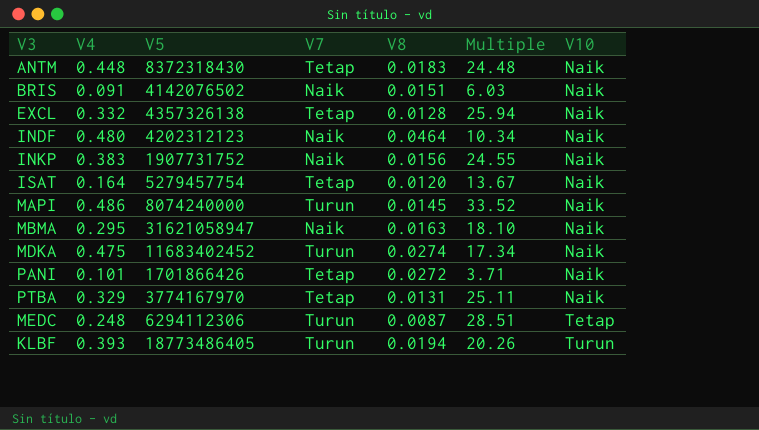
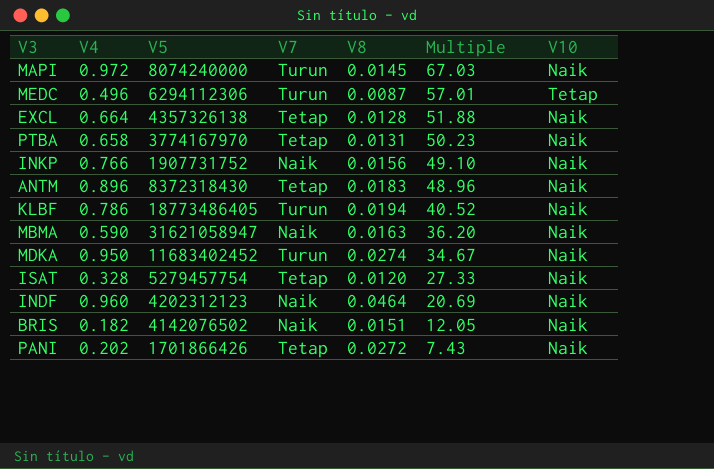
row order: V10 ascending -> Multiple descending
MAPI | V4: 0.486 -> 0.972
MAPI | Multiple: 33.52 -> 67.03
MEDC | V4: 0.248 -> 0.496
MEDC | Multiple: 28.51 -> 57.01
EXCL | V4: 0.332 -> 0.664
EXCL | Multiple: 25.94 -> 51.88
PTBA | V4: 0.329 -> 0.658
PTBA | Multiple: 25.11 -> 50.23
INKP | V4: 0.383 -> 0.766
INKP | Multiple: 24.55 -> 49.10
ANTM | V4: 0.448 -> 0.896
ANTM | Multiple: 24.48 -> 48.96
KLBF | V4: 0.393 -> 0.786
KLBF | Multiple: 20.26 -> 40.52
KLBF | V10: Turun -> Naik
MBMA | V4: 0.295 -> 0.590
MBMA | Multiple: 18.10 -> 36.20
MDKA | V4: 0.475 -> 0.950
MDKA | Multiple: 17.34 -> 34.67
ISAT | V4: 0.164 -> 0.328
ISAT | Multiple: 13.67 -> 27.33
INDF | V4: 0.480 -> 0.960
INDF | Multiple: 10.34 -> 20.69
BRIS | V4: 0.091 -> 0.182
BRIS | Multiple: 6.03 -> 12.05
PANI | V4: 0.101 -> 0.202
PANI | Multiple: 3.71 -> 7.43

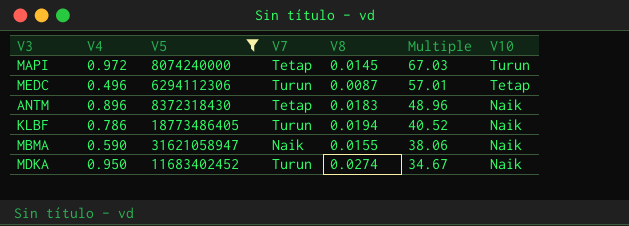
filter: none -> V5 >= 6294112306
MAPI | V7: Turun -> Tetap
MAPI | V10: Naik -> Turun
MBMA | V8: 0.0163 -> 0.0155
MBMA | Multiple: 36.20 -> 38.06

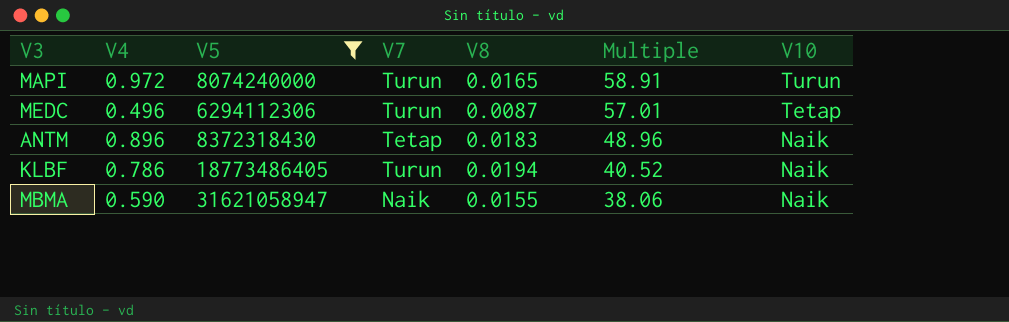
row MDKA: 0.950 | 11683402452 | Turun | 0.0274 | 34.67 | Naik -> none
MAPI | V7: Tetap -> Turun
MAPI | V8: 0.0145 -> 0.0165
MAPI | Multiple: 67.03 -> 58.91

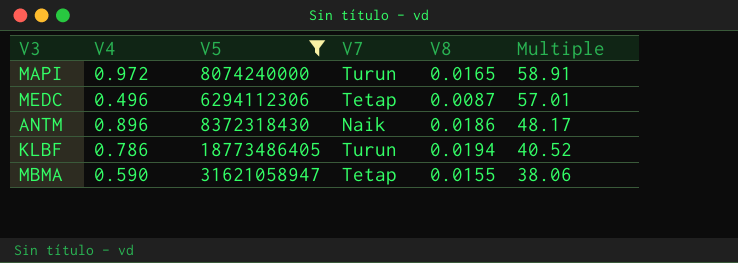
column V10 | position: 7 -> none
MEDC | V7: Turun -> Tetap
ANTM | V7: Tetap -> Naik
ANTM | V8: 0.0183 -> 0.0186
ANTM | Multiple: 48.96 -> 48.17
MBMA | V7: Naik -> Tetap

